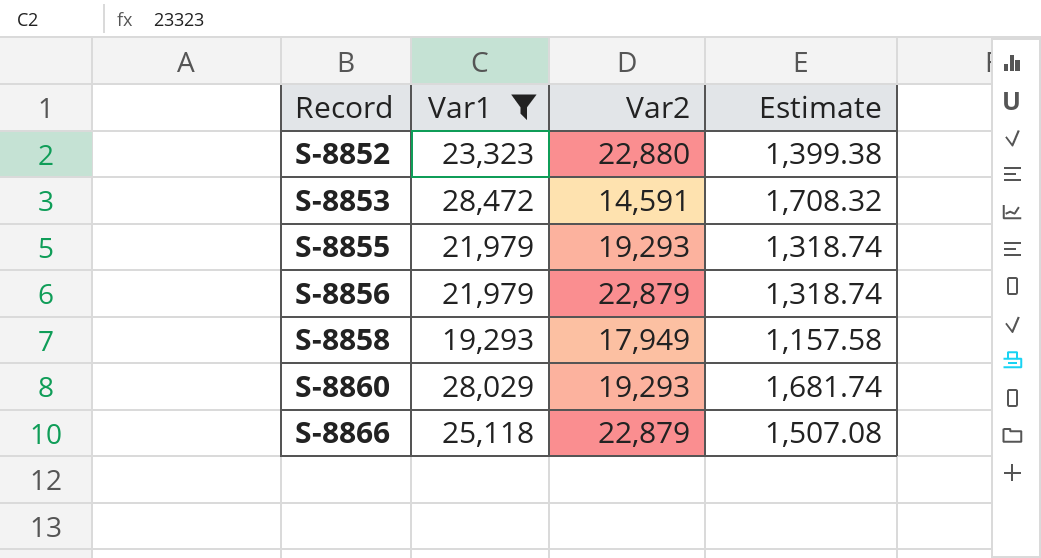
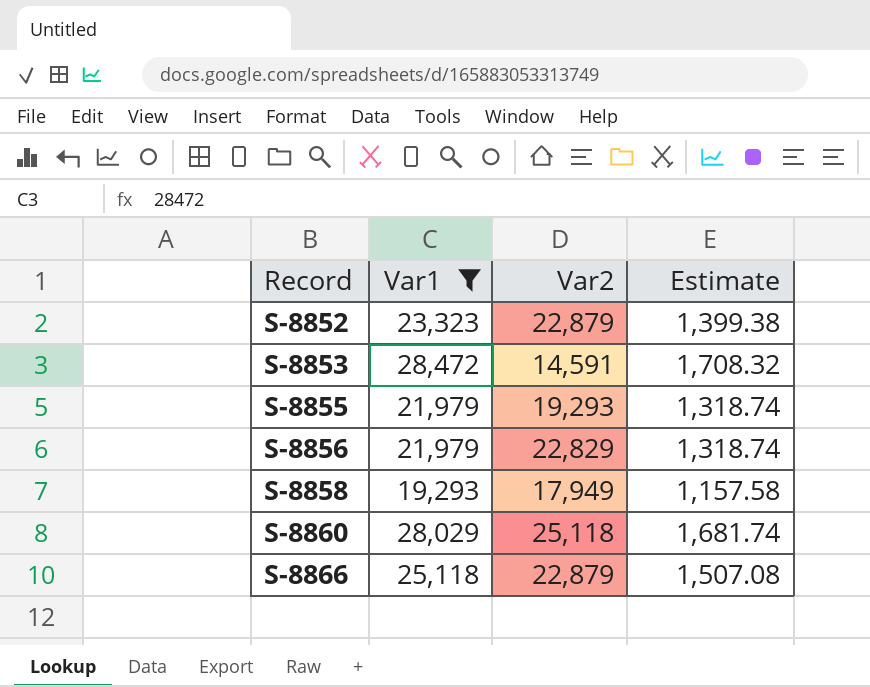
S-8852 | Var2: 22,880 -> 22,879
S-8856 | Var2: 22,879 -> 22,829
S-8860 | Var2: 19,293 -> 25,118

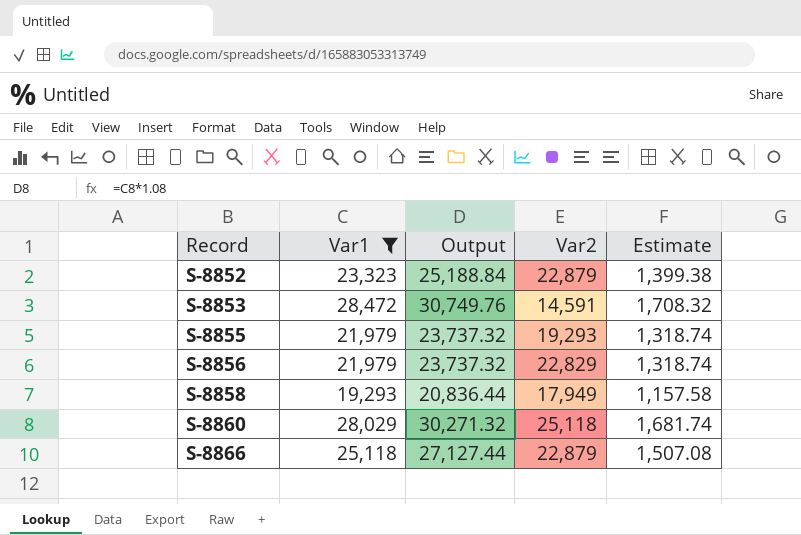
column Output | formula: none -> [Var1] * 1.08

